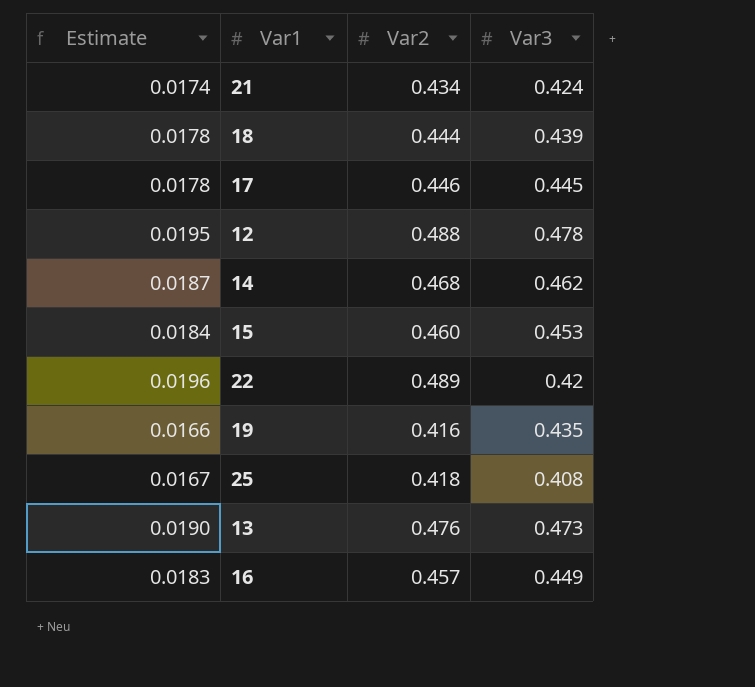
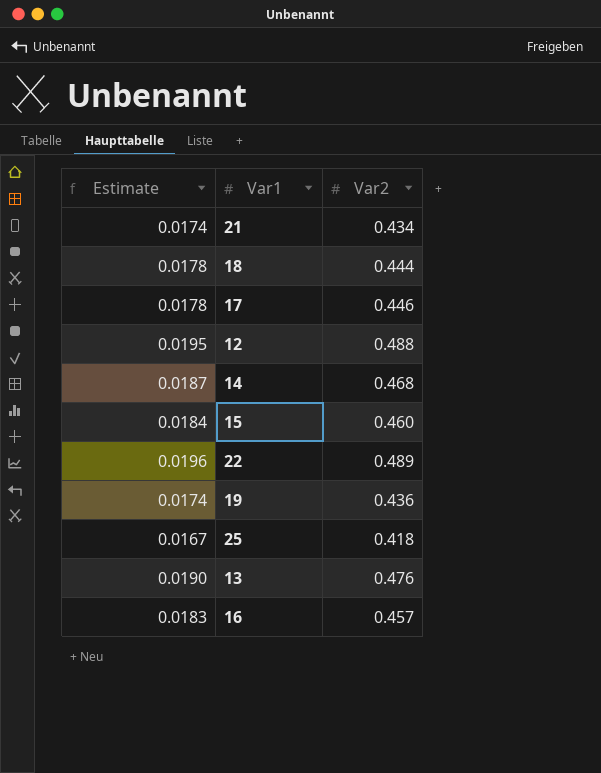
column Var3 | position: 4 -> none
19 | Estimate: 0.0166 -> 0.0174
19 | Var2: 0.416 -> 0.436

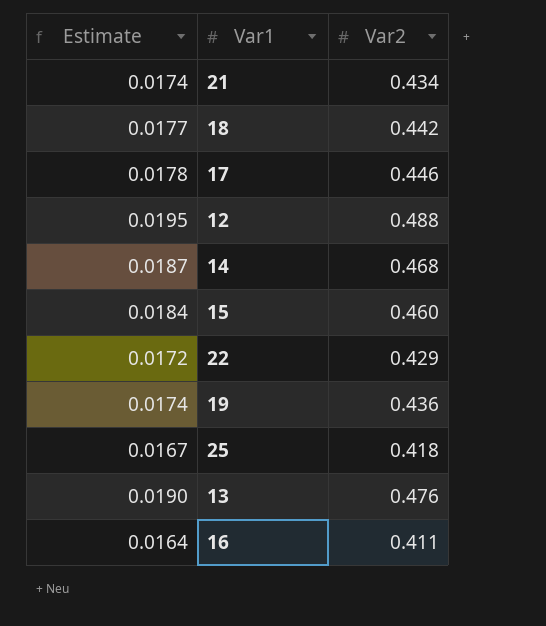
18 | Estimate: 0.0178 -> 0.0177
18 | Var2: 0.444 -> 0.442
22 | Estimate: 0.0196 -> 0.0172
22 | Var2: 0.489 -> 0.429
16 | Estimate: 0.0183 -> 0.0164
16 | Var2: 0.457 -> 0.411

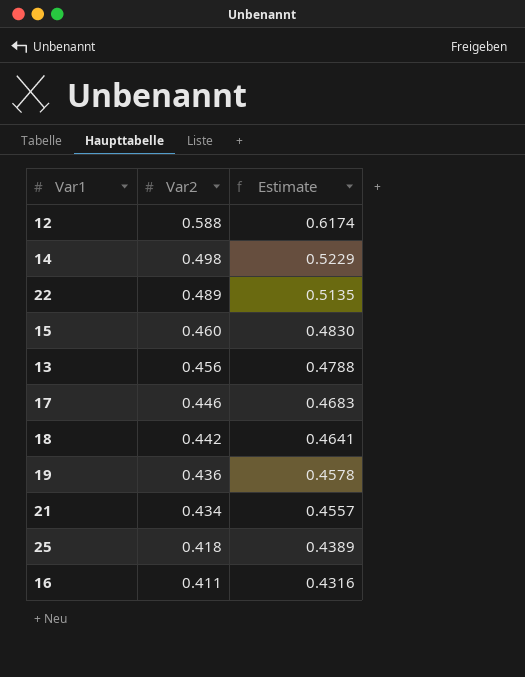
row order: none -> Var2 descending
column Estimate | formula: [Var2] * 0.04 -> [Var2] * 1.05
column Estimate | position: 1 -> 3
12 | Var2: 0.488 -> 0.588
14 | Var2: 0.468 -> 0.498
22 | Var2: 0.429 -> 0.489
13 | Var2: 0.476 -> 0.456

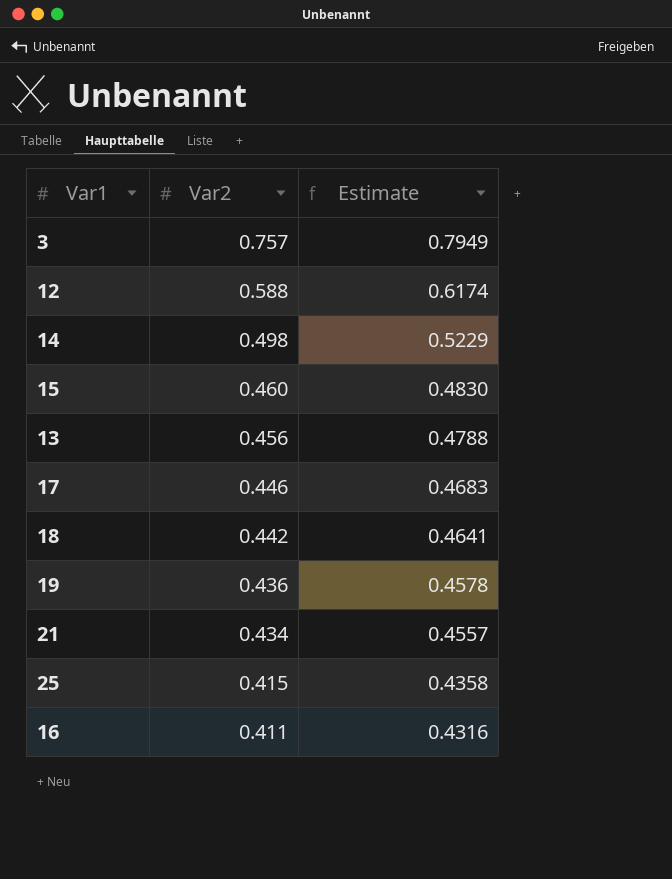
row 22: 0.489 | 0.5135 -> none
row 3: none -> 0.757 | 0.7949
25 | Var2: 0.418 -> 0.415
25 | Estimate: 0.4389 -> 0.4358

